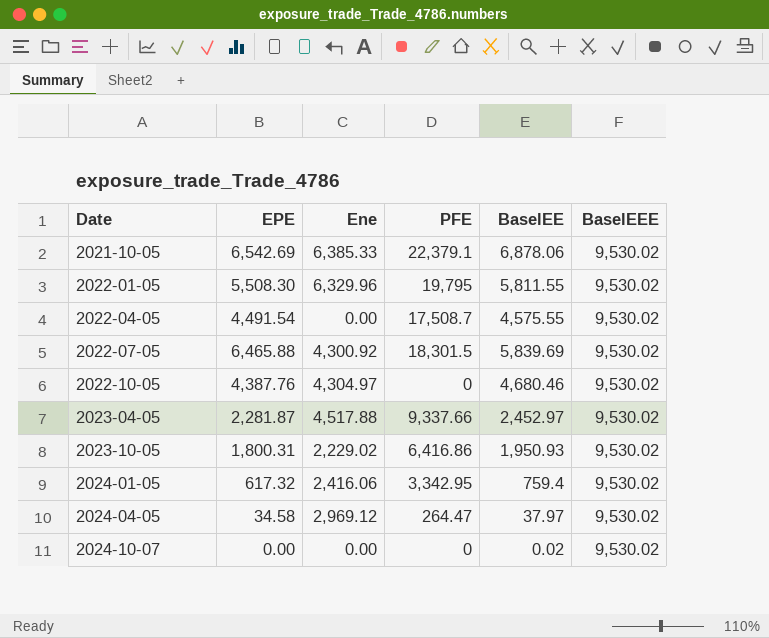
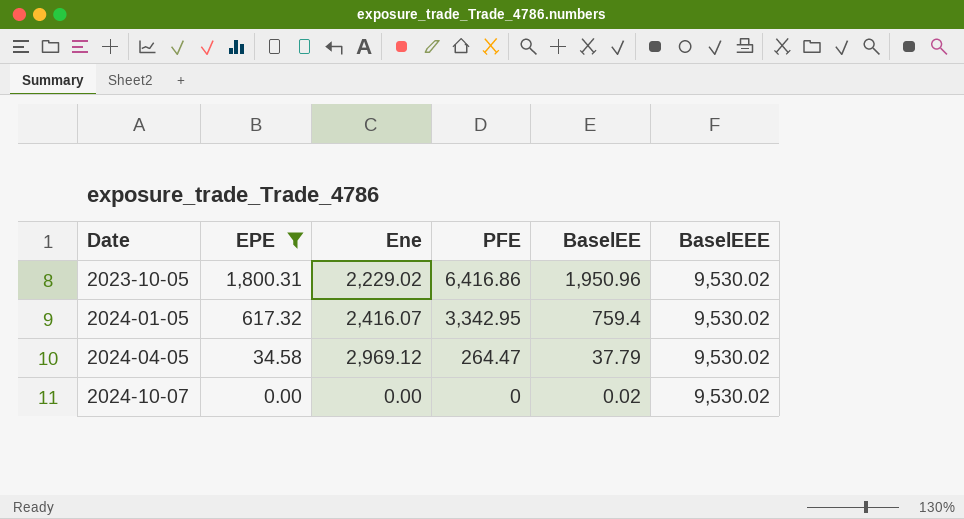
filter: none -> EPE <= 1,800.31
2023-10-05 | BaselEE: 1,950.93 -> 1,950.96
2024-01-05 | Ene: 2,416.06 -> 2,416.07
2024-04-05 | BaselEE: 37.97 -> 37.79

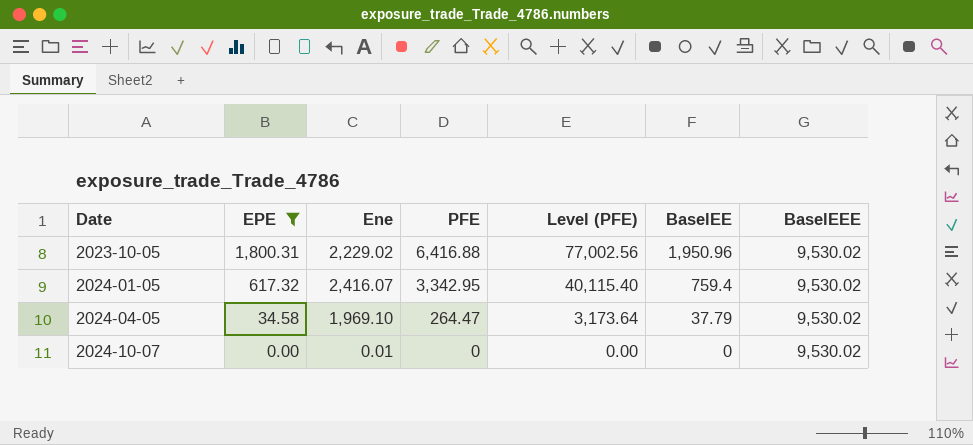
column Level (PFE) | formula: none -> [PFE] * 12
2023-10-05 | PFE: 6,416.86 -> 6,416.88
2024-04-05 | Ene: 2,969.12 -> 1,969.10
2024-10-07 | Ene: 0.00 -> 0.01
2024-10-07 | BaselEE: 0.02 -> 0

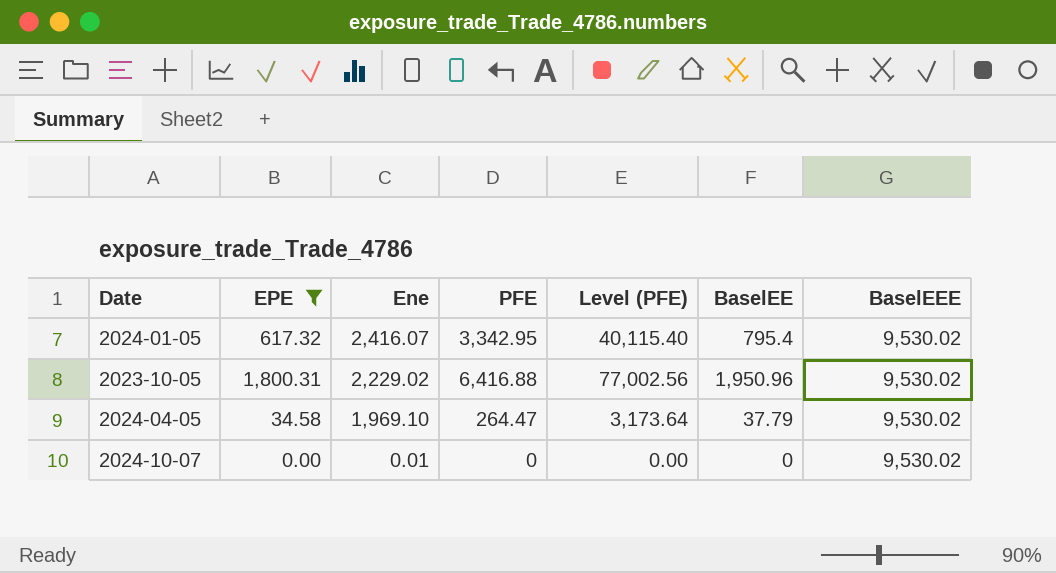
row order: Date ascending -> Ene descending
2024-01-05 | BaselEE: 759.4 -> 795.4

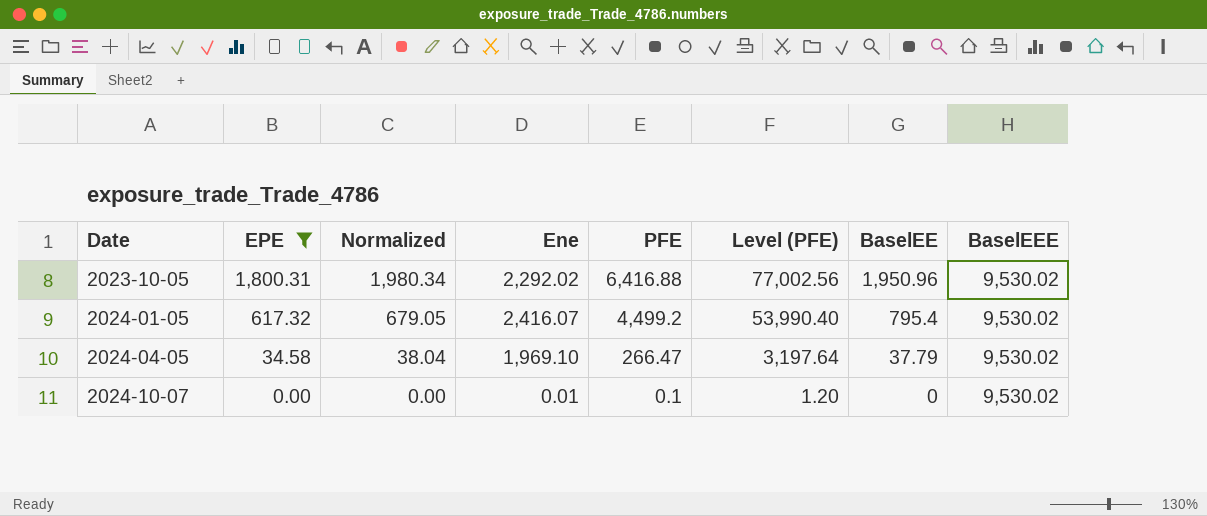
row order: Ene descending -> Date ascending
column Normalized | formula: none -> [EPE] * 1.1
2023-10-05 | Ene: 2,229.02 -> 2,292.02
2024-01-05 | PFE: 3,342.95 -> 4,499.2
2024-01-05 | Level (PFE): 40,115.40 -> 53,990.40
2024-04-05 | PFE: 264.47 -> 266.47
2024-04-05 | Level (PFE): 3,173.64 -> 3,197.64
2024-10-07 | PFE: 0 -> 0.1
2024-10-07 | Level (PFE): 0.00 -> 1.20

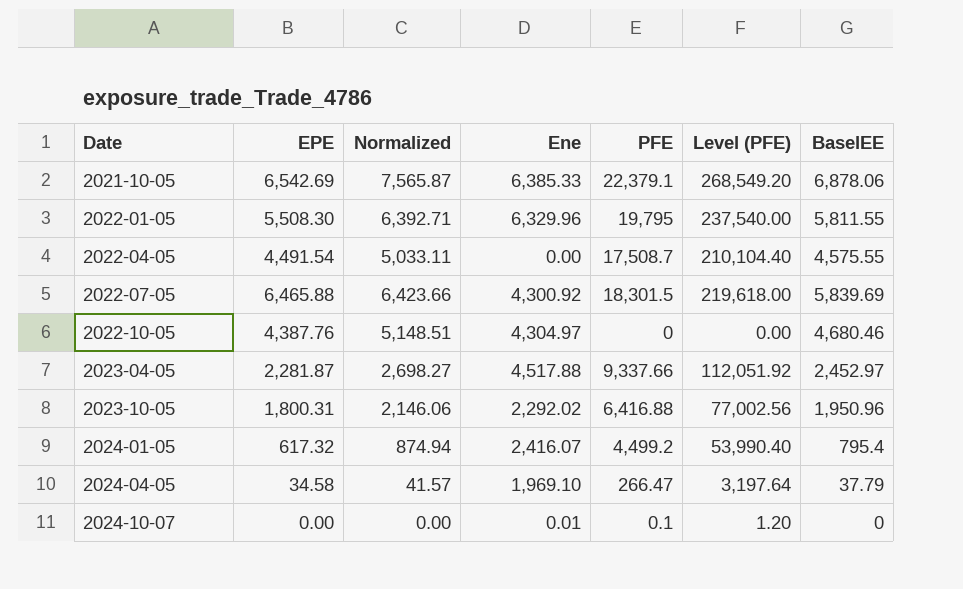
filter: EPE <= 1,800.31 -> none
column BaselEEE | position: 8 -> none
column Normalized | formula: [EPE] * 1.1 -> [BaselEE] * 1.1

